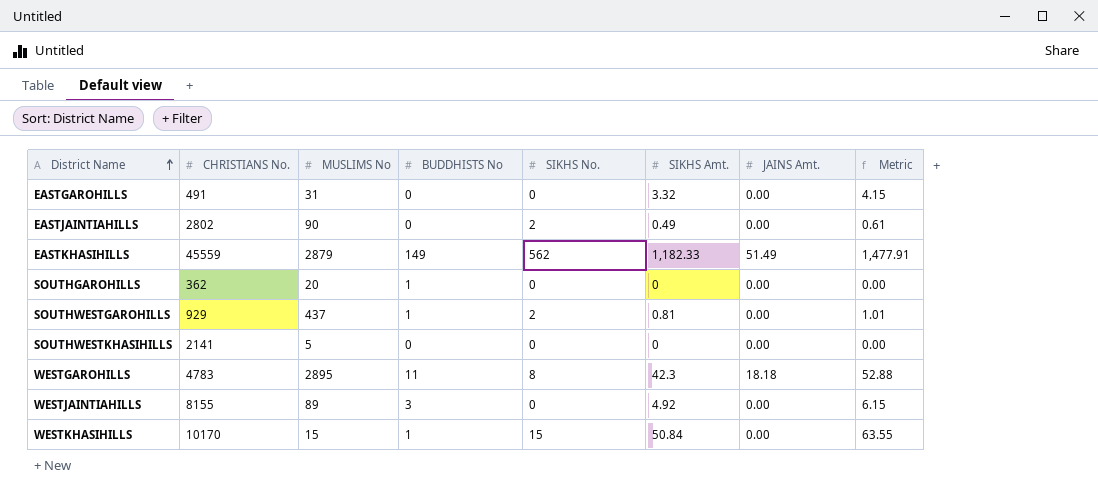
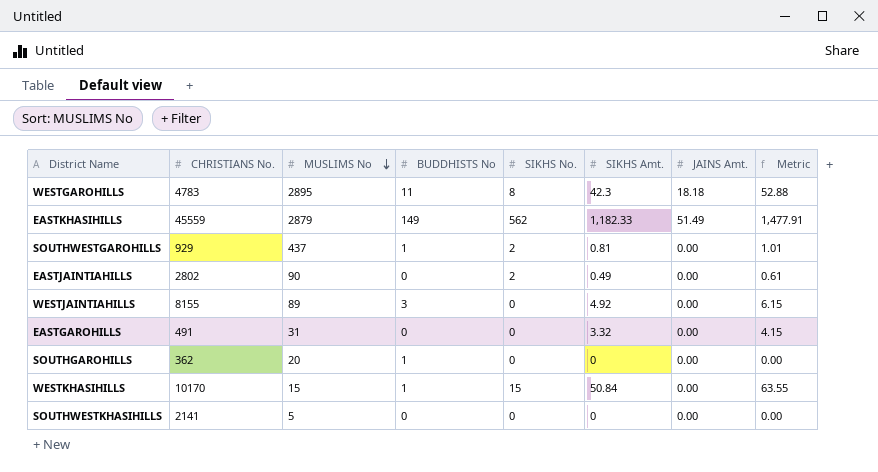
row order: District Name ascending -> MUSLIMS No descending

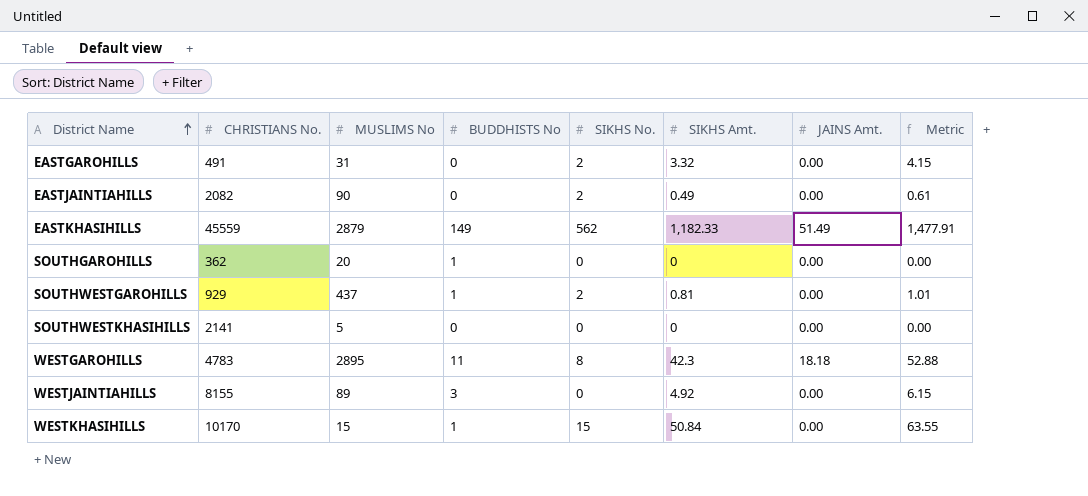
row order: MUSLIMS No descending -> District Name ascending
EASTGAROHILLS | SIKHS No.: 0 -> 2
EASTJAINTIAHILLS | CHRISTIANS No.: 2802 -> 2082

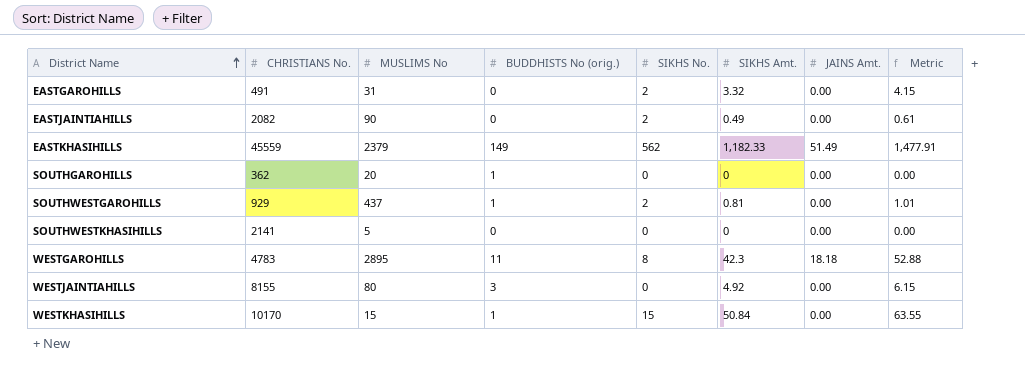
column name: BUDDHISTS No -> BUDDHISTS No (orig.)
EASTKHASIHILLS | MUSLIMS No: 2879 -> 2379
WESTJAINTIAHILLS | MUSLIMS No: 89 -> 80

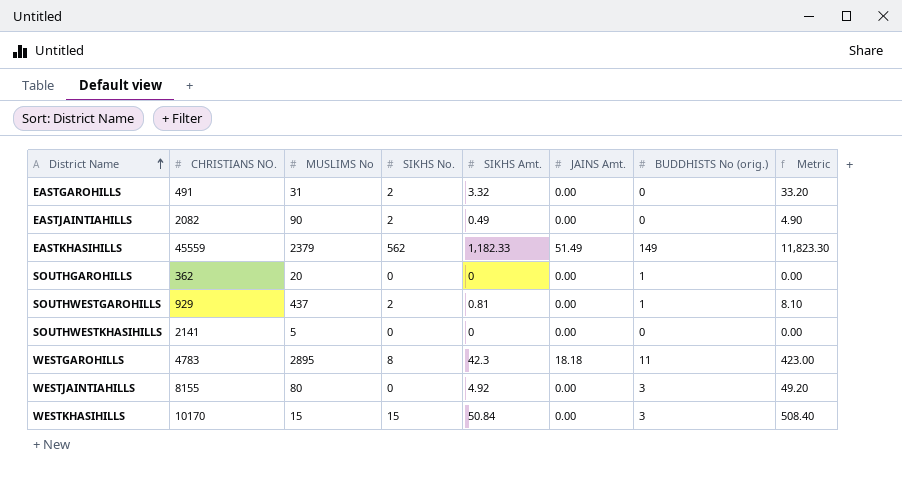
column name: CHRISTIANS No. -> CHRISTIANS NO.
column BUDDHISTS No (orig.) | position: 4 -> 7
column Metric | formula: [SIKHS Amt.] * 1.25 -> [SIKHS Amt.] * 10
WESTKHASIHILLS | BUDDHISTS No (orig.): 1 -> 3

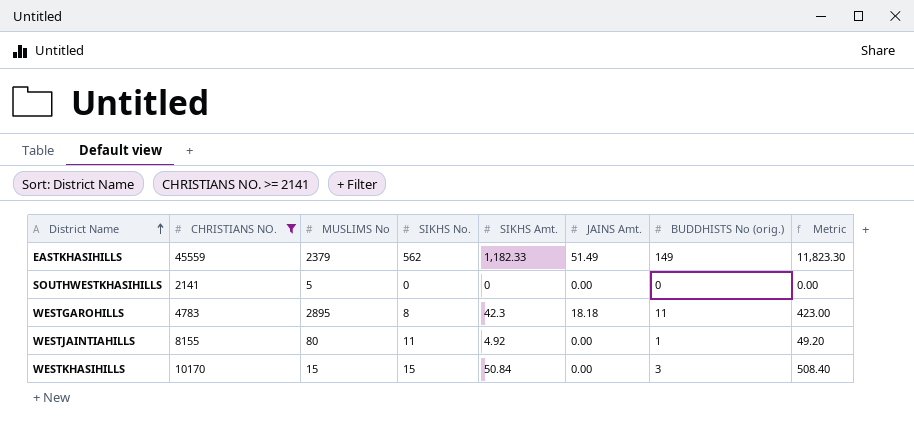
filter: none -> CHRISTIANS NO. >= 2141
WESTJAINTIAHILLS | SIKHS No.: 0 -> 11
WESTJAINTIAHILLS | BUDDHISTS No (orig.): 3 -> 1

